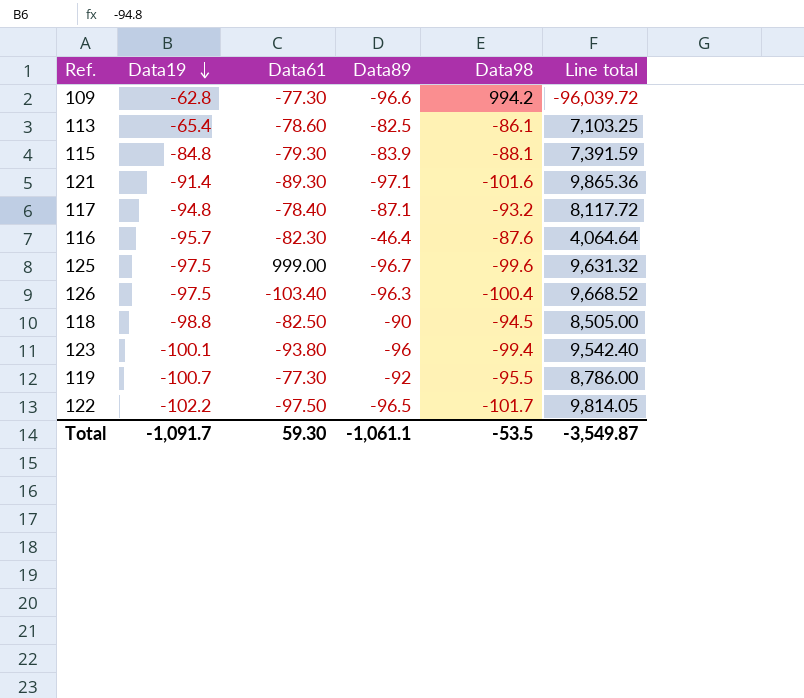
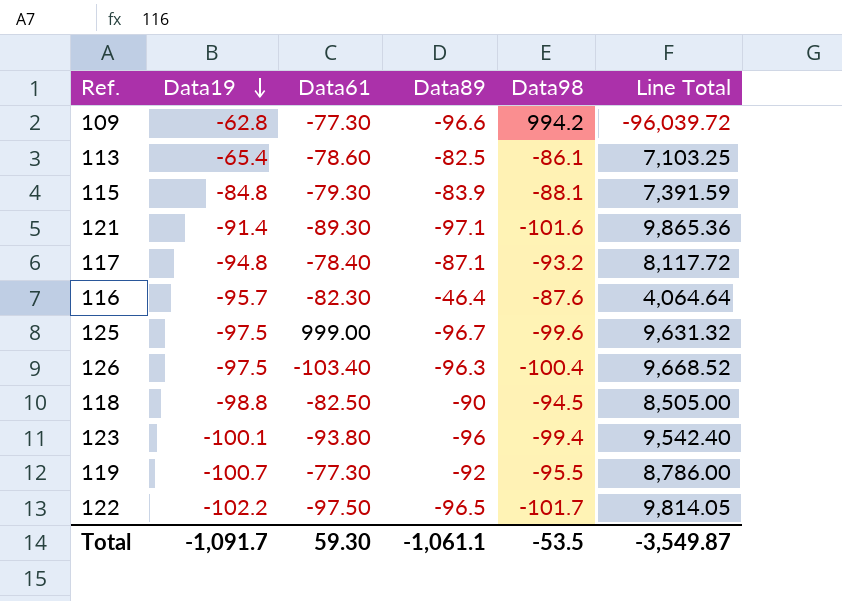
column name: Line total -> Line Total

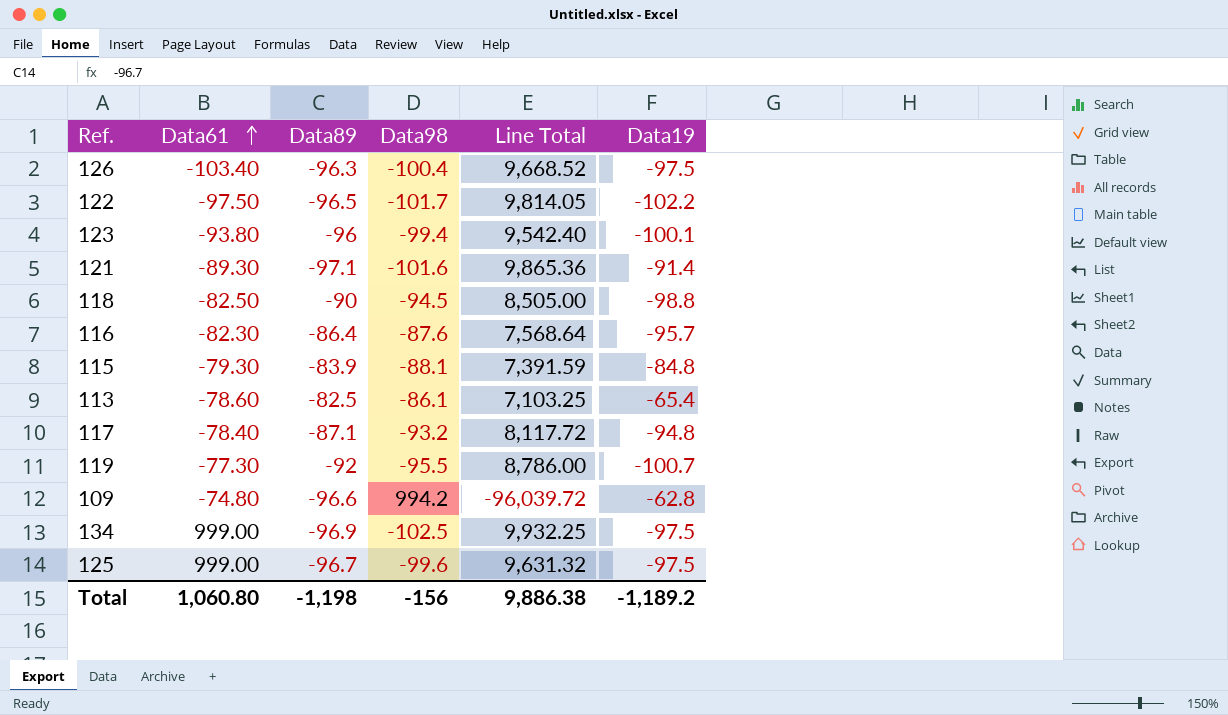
row order: Data19 descending -> Data61 ascending
column Data19 | position: 2 -> 6
116 | Data89: -46.4 -> -86.4
116 | Line Total: 4,064.64 -> 7,568.64
109 | Data61: -77.30 -> -74.80
row 134: none -> 999.00 | -96.9 | -102.5 | 9,932.25 | -97.5
Total | Data61: 59.30 -> 1,060.80
Total | Data89: -1,061.1 -> -1,198
Total | Data98: -53.5 -> -156
Total | Line Total: -3,549.87 -> 9,886.38
Total | Data19: -1,091.7 -> -1,189.2

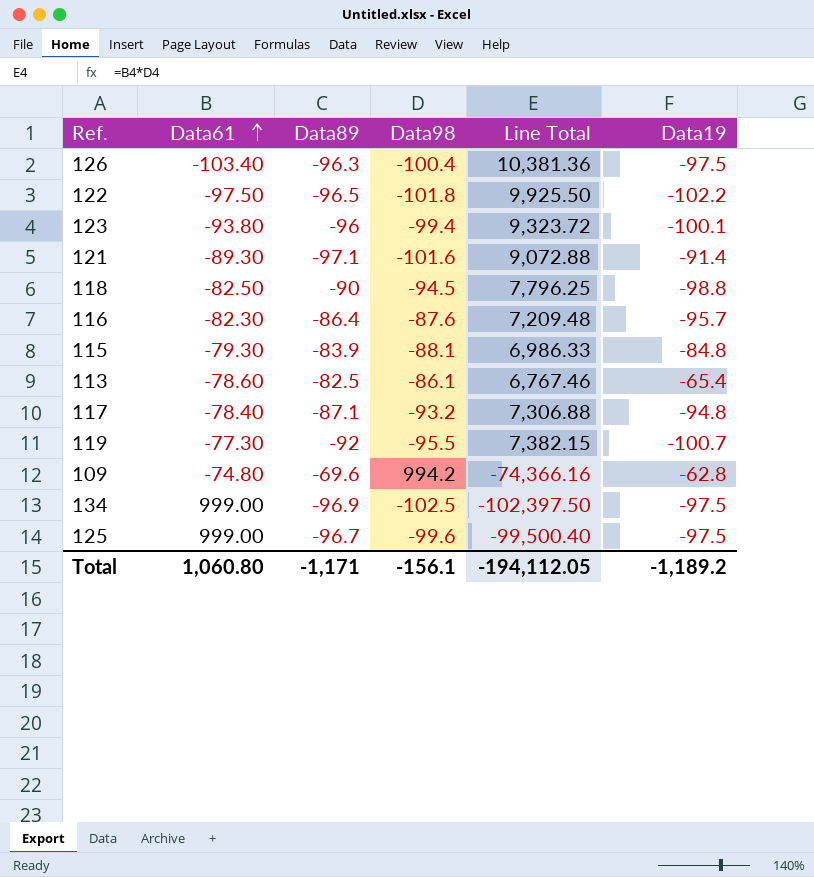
column Line Total | formula: [Data89] * [Data98] -> [Data61] * [Data98]
122 | Data98: -101.7 -> -101.8
109 | Data89: -96.6 -> -69.6
Total | Data89: -1,198 -> -1,171
Total | Data98: -156 -> -156.1
Total | Line Total: 9,886.38 -> -194,112.05

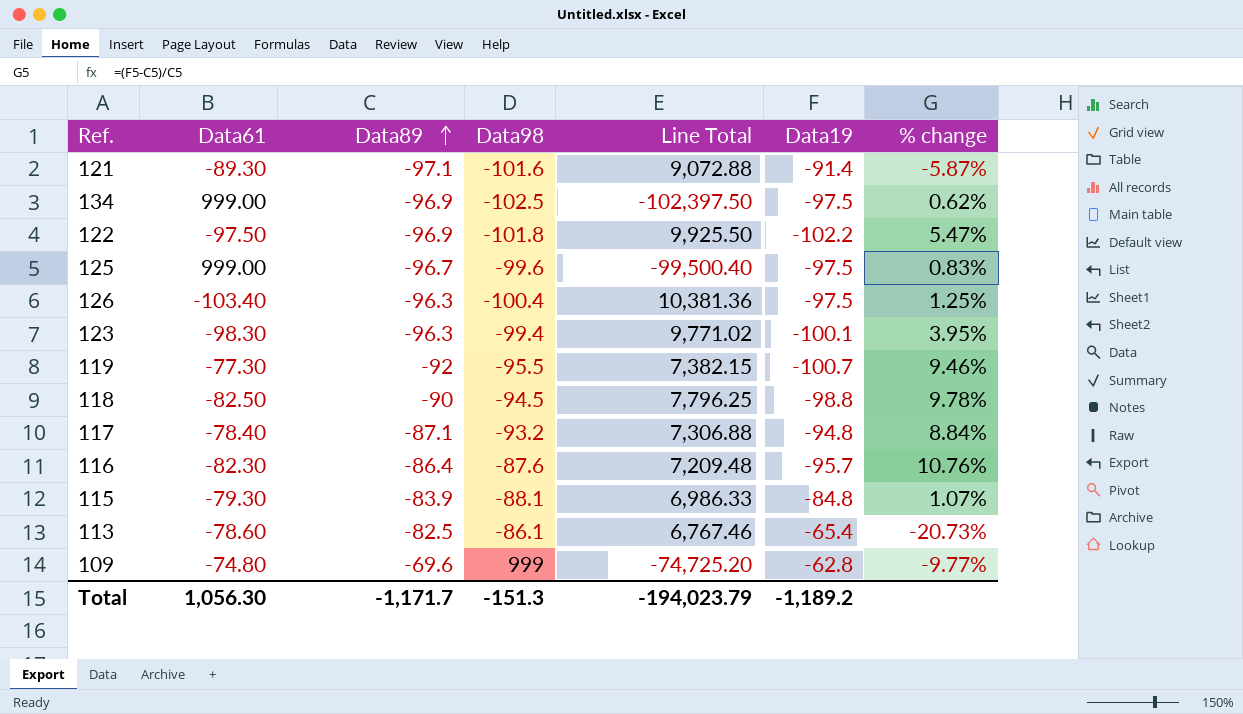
row order: Data61 ascending -> Data89 ascending
column % change | formula: none -> ([Data19] - [Data89]) / [Data89]
122 | Data89: -96.5 -> -96.9
123 | Data61: -93.80 -> -98.30
123 | Data89: -96 -> -96.3
123 | Line Total: 9,323.72 -> 9,771.02
109 | Data98: 994.2 -> 999
109 | Line Total: -74,366.16 -> -74,725.20
Total | Data61: 1,060.80 -> 1,056.30
Total | Data89: -1,171 -> -1,171.7
Total | Data98: -156.1 -> -151.3
Total | Line Total: -194,112.05 -> -194,023.79

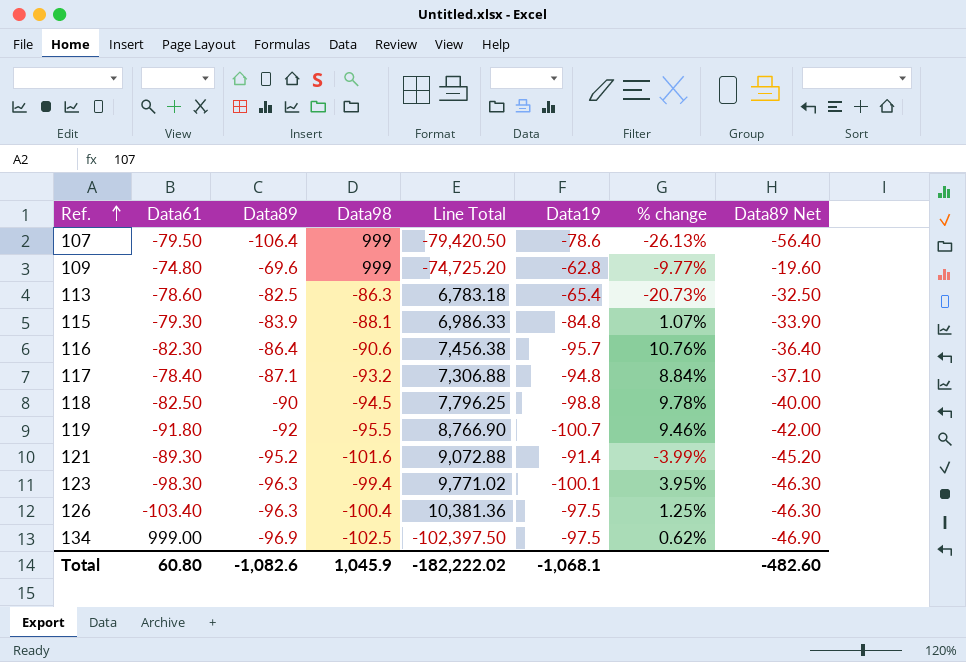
row order: Data89 ascending -> Ref. ascending
column Data89 Net | formula: none -> [Data89] + 50
row 122: -97.50 | -96.9 | -101.8 | 9,925.50 | -102.2 | 5.47% -> none
row 125: 999.00 | -96.7 | -99.6 | -99,500.40 | -97.5 | 0.83% -> none
row 107: none -> -79.50 | -106.4 | 999 | -79,420.50 | -78.6 | -26.13% | -56.40
113 | Data98: -86.1 -> -86.3
113 | Line Total: 6,767.46 -> 6,783.18
116 | Data98: -87.6 -> -90.6
116 | Line Total: 7,209.48 -> 7,456.38
119 | Data61: -77.30 -> -91.80
119 | Line Total: 7,382.15 -> 8,766.90
121 | Data89: -97.1 -> -95.2
121 | % change: -5.87% -> -3.99%
Total | Data61: 1,056.30 -> 60.80
Total | Data89: -1,171.7 -> -1,082.6
Total | Data98: -151.3 -> 1,045.9
Total | Line Total: -194,023.79 -> -182,222.02
Total | Data19: -1,189.2 -> -1,068.1

